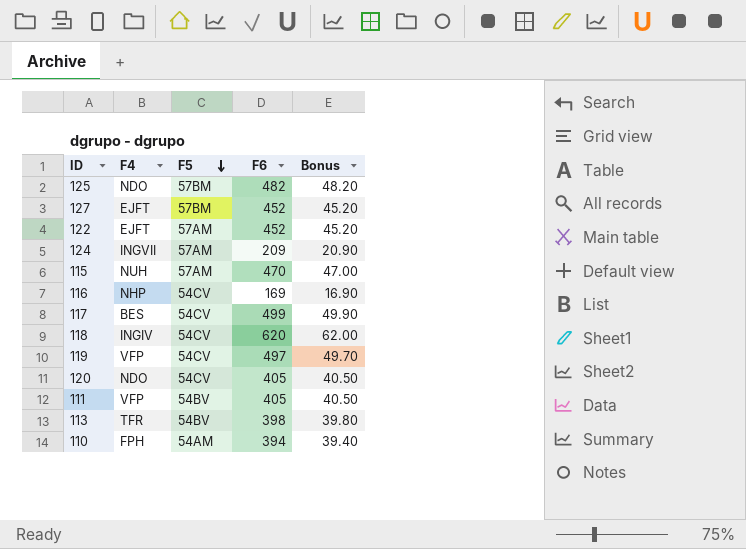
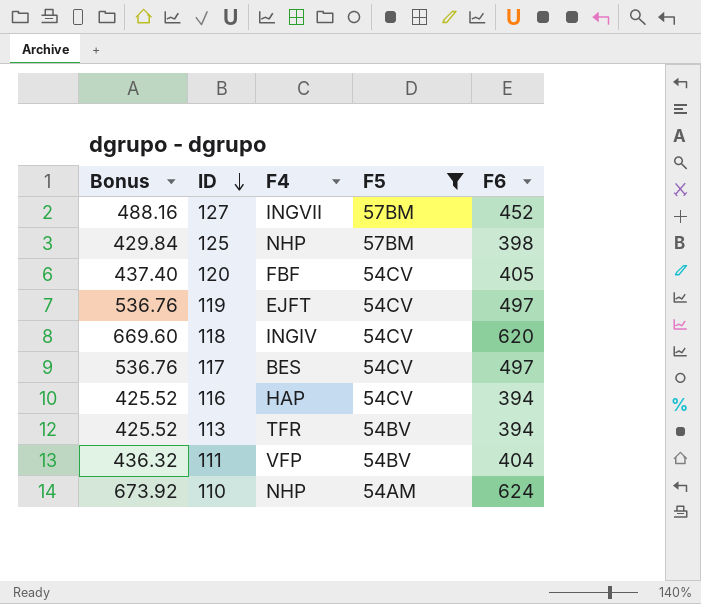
filter: none -> F5 != 57AM
row order: F5 descending -> ID descending
column Bonus | formula: [F6] * 0.1 -> [F6] * 1.08
column Bonus | position: 5 -> 1
127 | F4: EJFT -> INGVII
125 | F4: NDO -> NHP
125 | F6: 482 -> 398
120 | F4: NDO -> FBF
119 | F4: VFP -> EJFT
117 | F6: 499 -> 497
116 | F4: NHP -> HAP
116 | F6: 169 -> 394
113 | F6: 398 -> 394
111 | F6: 405 -> 404
110 | F4: FPH -> NHP
110 | F6: 394 -> 624

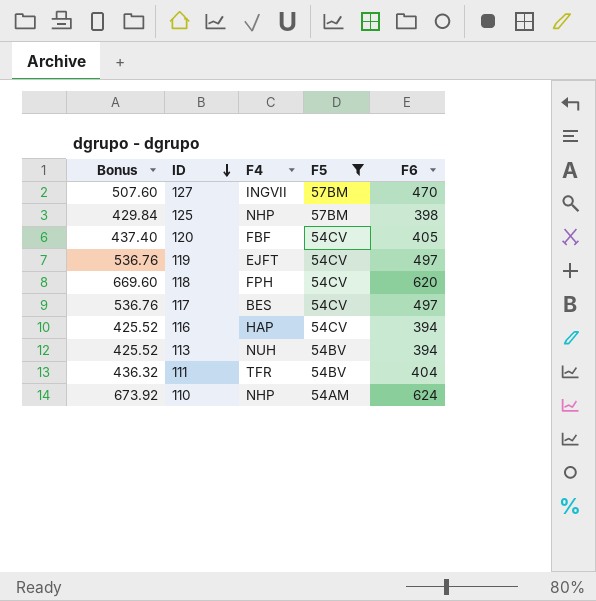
127 | Bonus: 488.16 -> 507.60
127 | F6: 452 -> 470
118 | F4: INGIV -> FPH
113 | F4: TFR -> NUH
111 | F4: VFP -> TFR

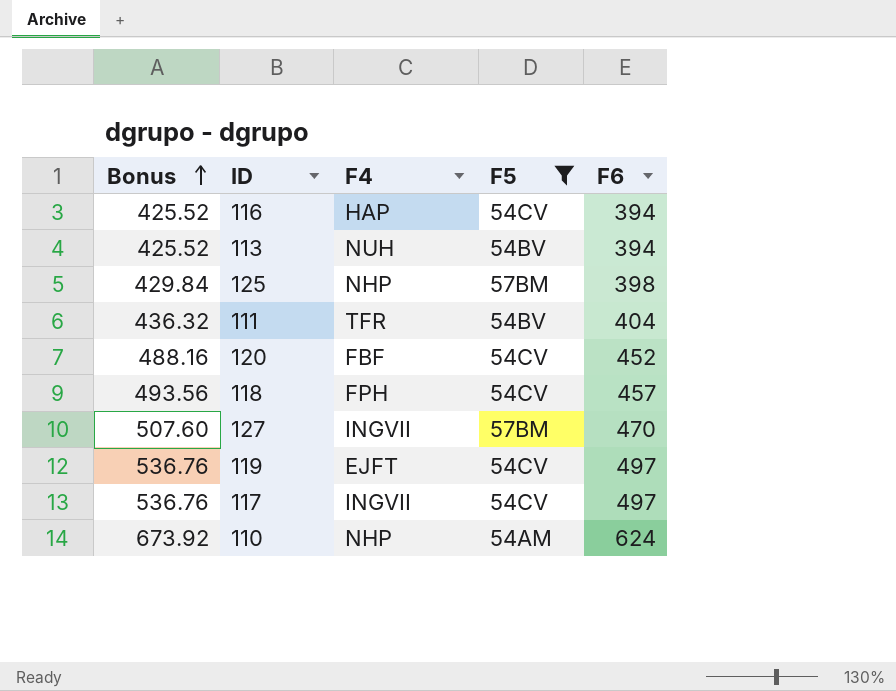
row order: ID descending -> Bonus ascending
120 | Bonus: 437.40 -> 488.16
120 | F6: 405 -> 452
118 | Bonus: 669.60 -> 493.56
118 | F6: 620 -> 457
117 | F4: BES -> INGVII

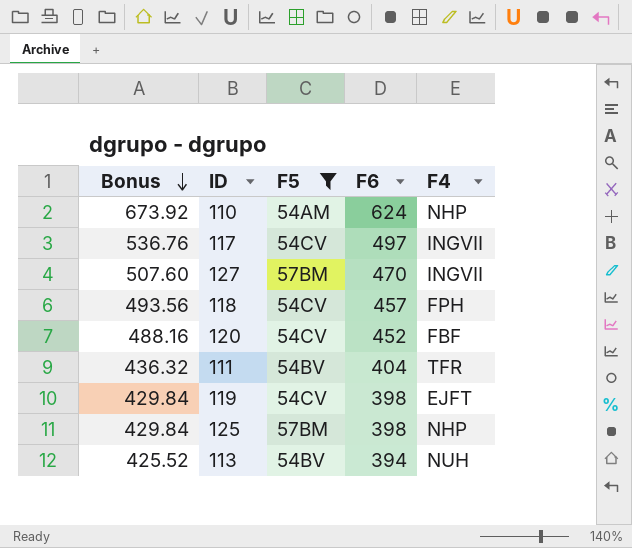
row order: Bonus ascending -> Bonus descending
column F4 | position: 3 -> 5
row 116: 425.52 | HAP | 54CV | 394 -> none
119 | Bonus: 536.76 -> 429.84
119 | F6: 497 -> 398

